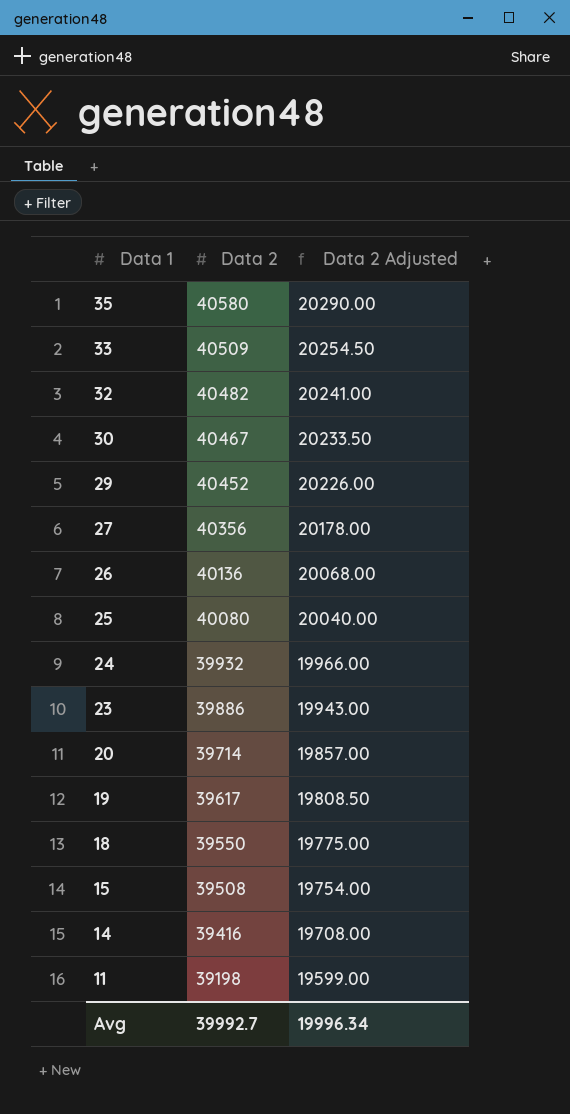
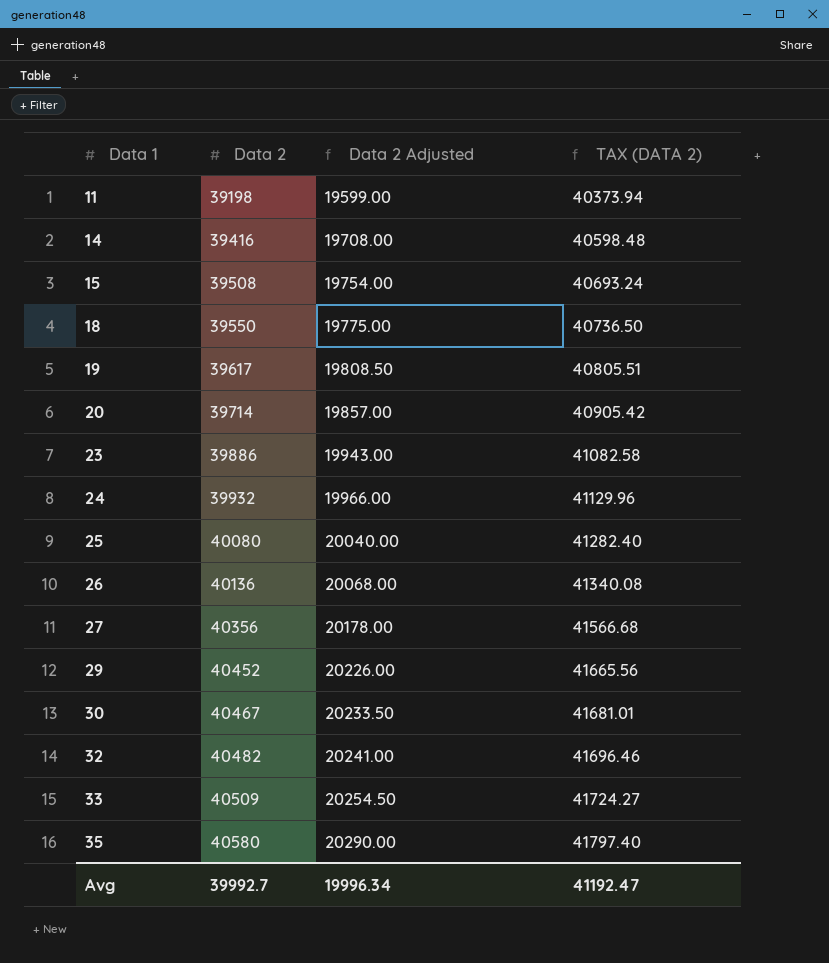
row order: Data 1 descending -> Data 1 ascending
column TAX (DATA 2) | formula: none -> [Data 2] * 1.03

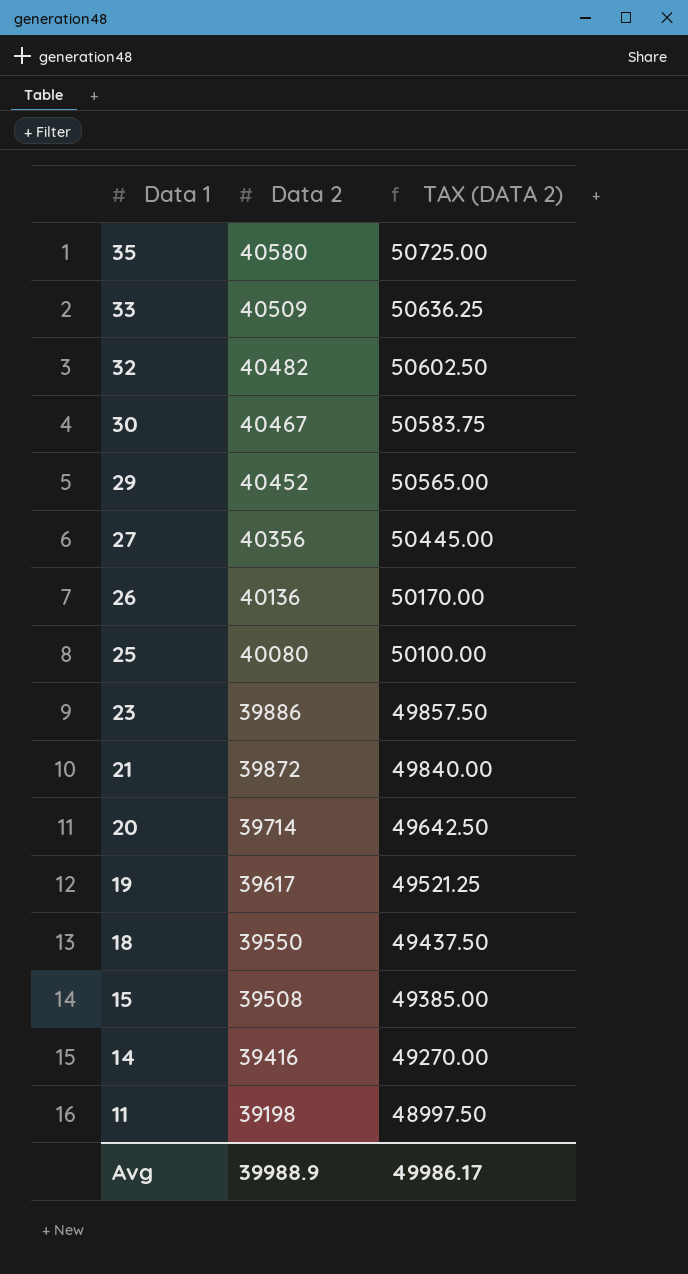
row order: Data 1 ascending -> Data 1 descending
column Data 2 Adjusted | formula: [Data 2] * 0.5 -> none
column TAX (DATA 2) | formula: [Data 2] * 1.03 -> [Data 2] * 1.25
row 24: 39932 | 19966.00 | 41129.96 -> none
row 21: none -> 39872 | 49840.00
Avg | Data 2: 39992.7 -> 39988.9
Avg | TAX (DATA 2): 41192.47 -> 49986.17

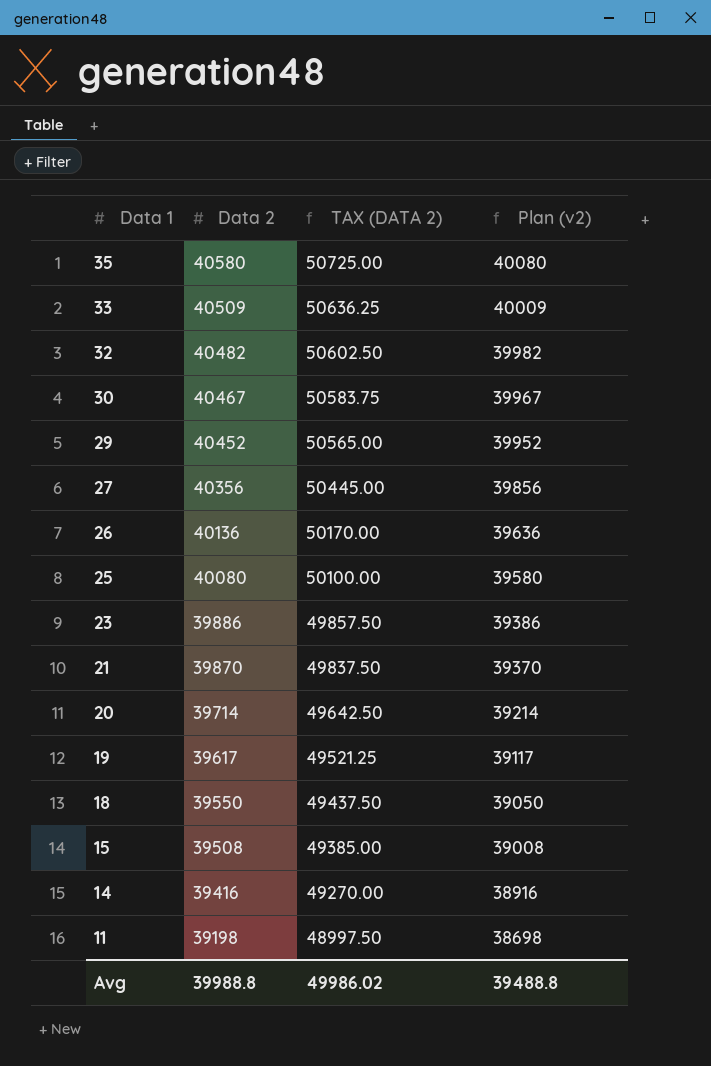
column Plan (v2) | formula: none -> [Data 2] - 500
21 | Data 2: 39872 -> 39870
21 | TAX (DATA 2): 49840.00 -> 49837.50
Avg | Data 2: 39988.9 -> 39988.8
Avg | TAX (DATA 2): 49986.17 -> 49986.02

